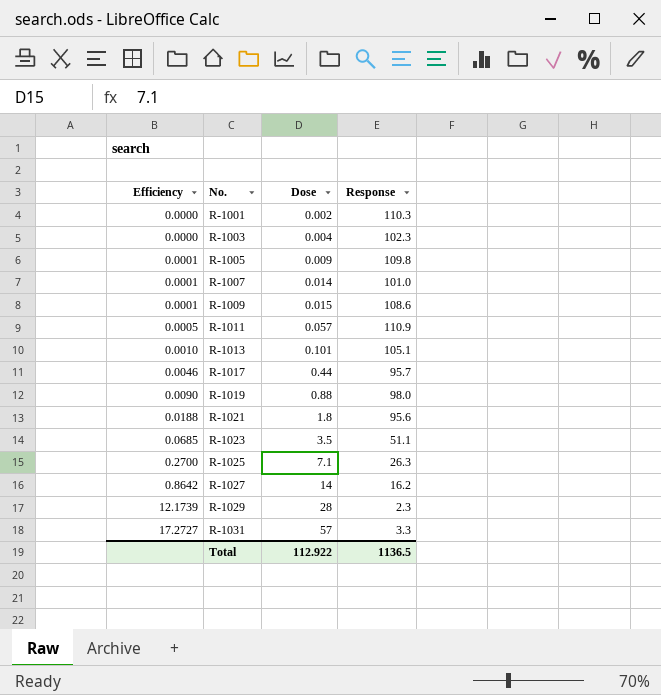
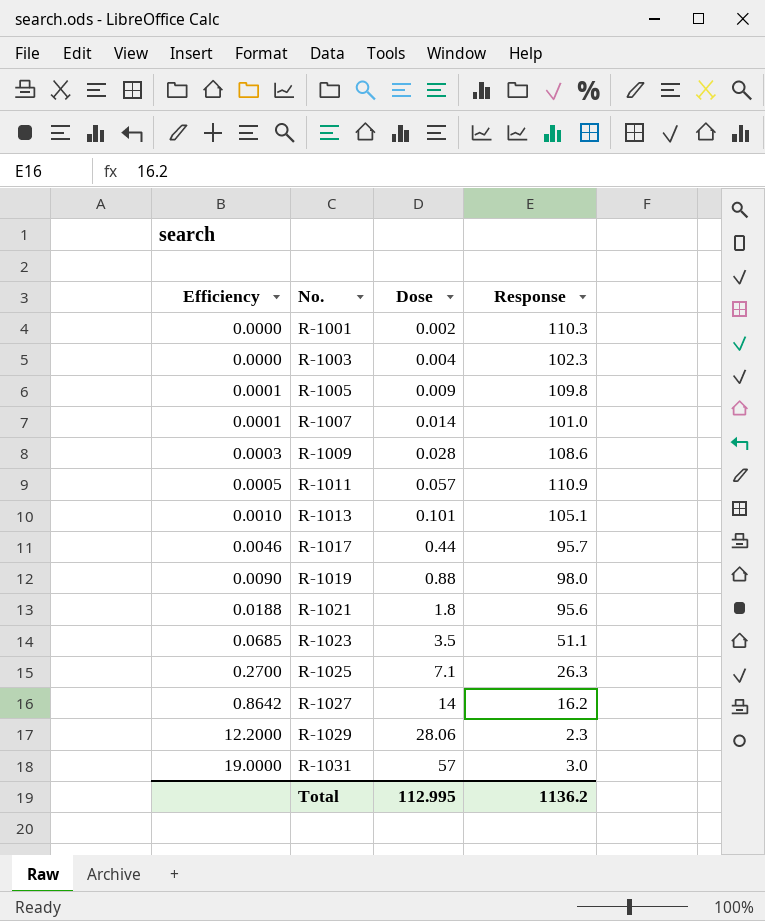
R-1009 | Efficiency: 0.0001 -> 0.0003
R-1009 | Dose: 0.015 -> 0.028
R-1029 | Efficiency: 12.1739 -> 12.2000
R-1029 | Dose: 28 -> 28.06
R-1031 | Efficiency: 17.2727 -> 19.0000
R-1031 | Response: 3.3 -> 3.0
Total | Dose: 112.922 -> 112.995
Total | Response: 1136.5 -> 1136.2

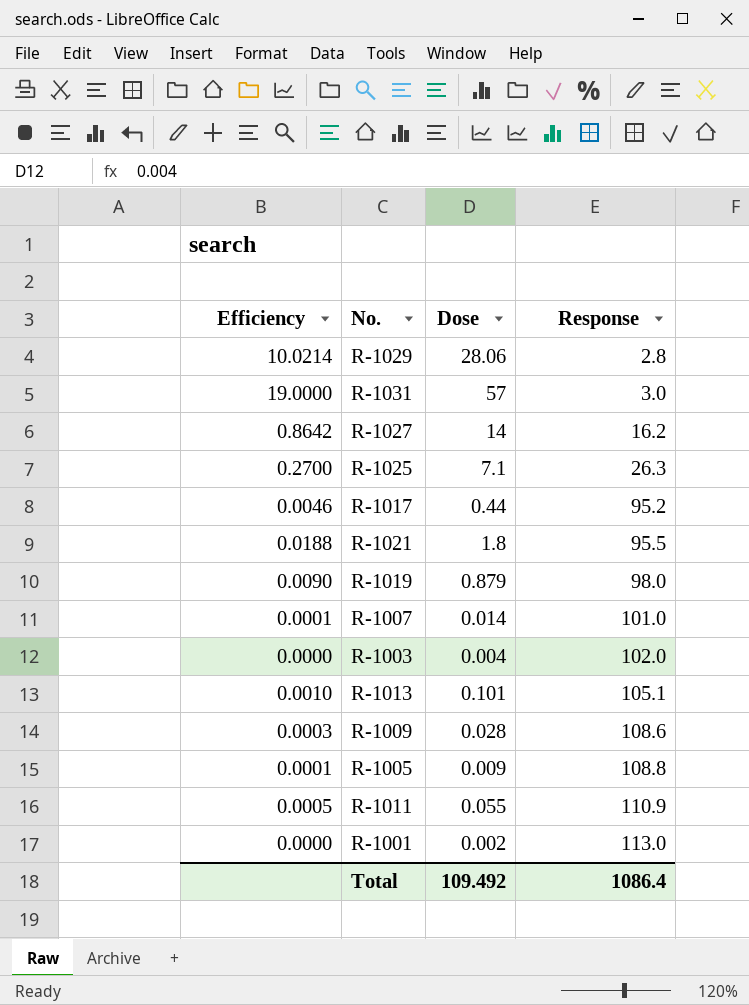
row order: Efficiency ascending -> Response ascending
row R-1023: 0.0685 | 3.5 | 51.1 -> none
R-1029 | Efficiency: 12.2000 -> 10.0214
R-1029 | Response: 2.3 -> 2.8
R-1017 | Response: 95.7 -> 95.2
R-1021 | Response: 95.6 -> 95.5
R-1019 | Dose: 0.88 -> 0.879
R-1003 | Response: 102.3 -> 102.0
R-1005 | Response: 109.8 -> 108.8
R-1011 | Dose: 0.057 -> 0.055
R-1001 | Response: 110.3 -> 113.0
Total | Dose: 112.995 -> 109.492
Total | Response: 1136.2 -> 1086.4

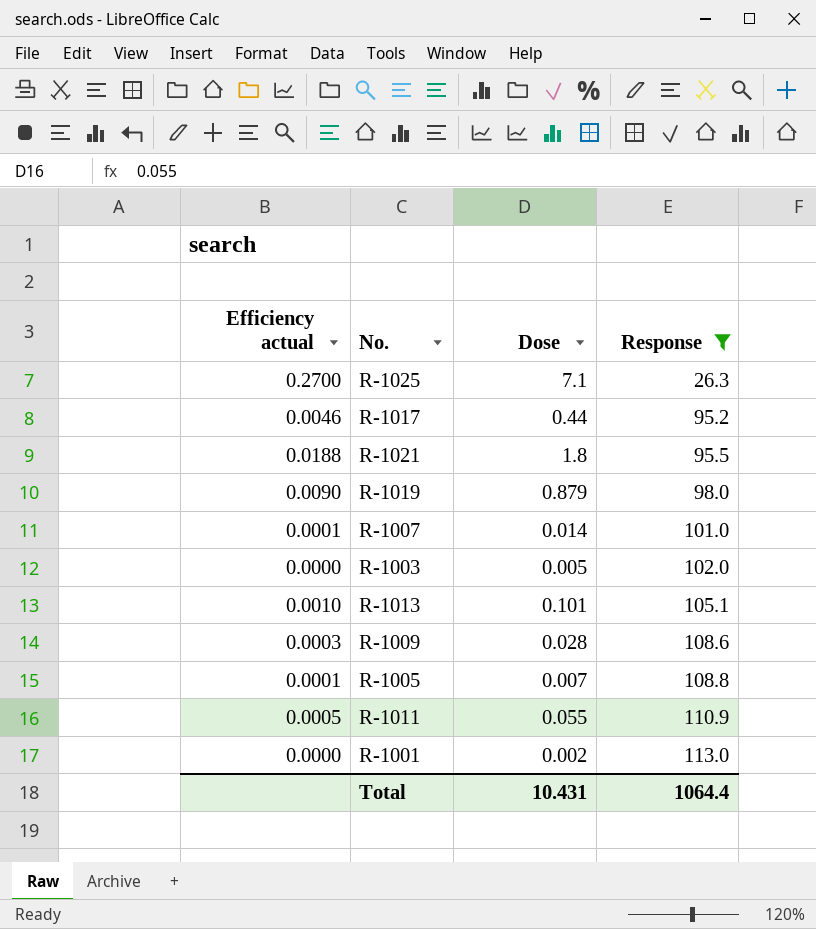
filter: none -> Response >= 26.3
column name: Efficiency -> Efficiency actual
R-1003 | Dose: 0.004 -> 0.005
R-1005 | Dose: 0.009 -> 0.007
Total | Dose: 109.492 -> 10.431
Total | Response: 1086.4 -> 1064.4

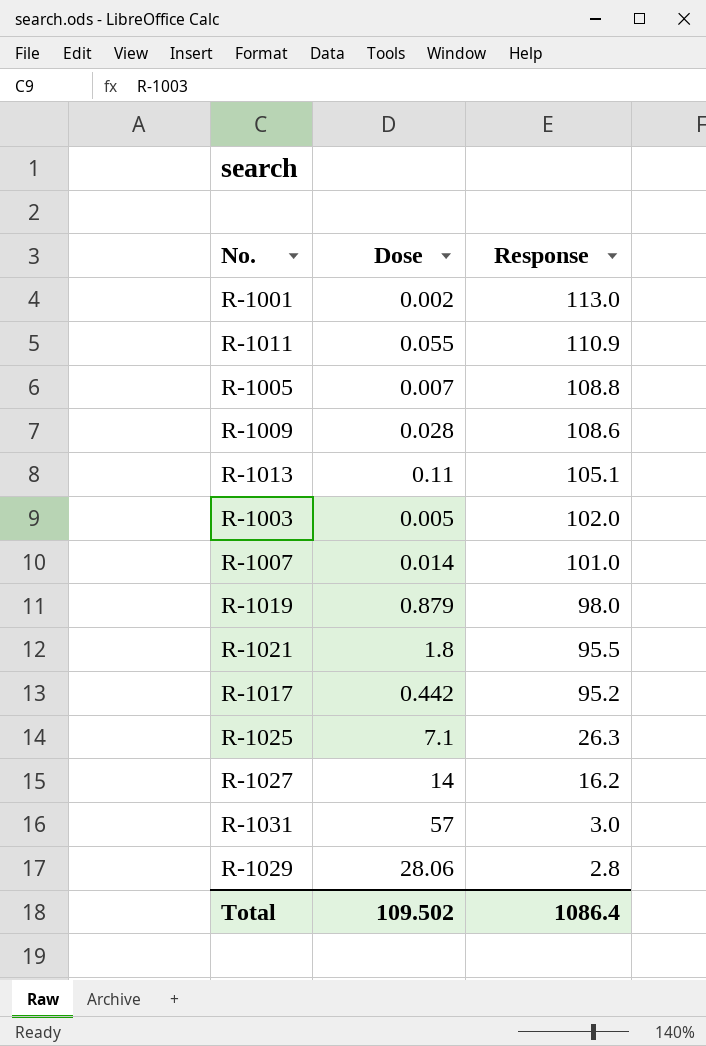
filter: Response >= 26.3 -> none
row order: Response ascending -> Response descending
column Efficiency actual | formula: [Dose] / [Response] -> none
R-1013 | Dose: 0.101 -> 0.11
R-1017 | Dose: 0.44 -> 0.442
Total | Dose: 10.431 -> 109.502
Total | Response: 1064.4 -> 1086.4

